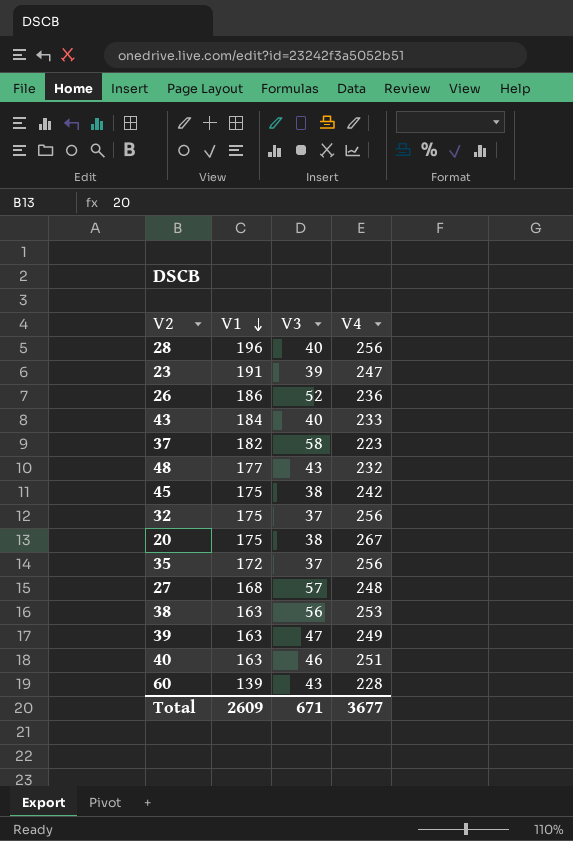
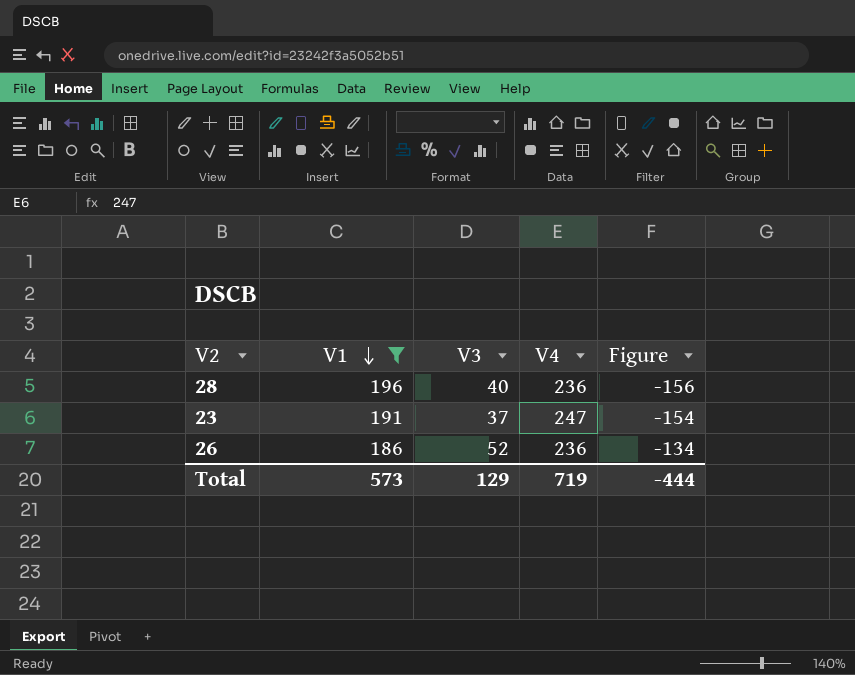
filter: none -> V1 >= 186
column Figure | formula: none -> [V3] - [V1]
28 | V4: 256 -> 236
23 | V3: 39 -> 37
Total | V1: 2609 -> 573
Total | V3: 671 -> 129
Total | V4: 3677 -> 719

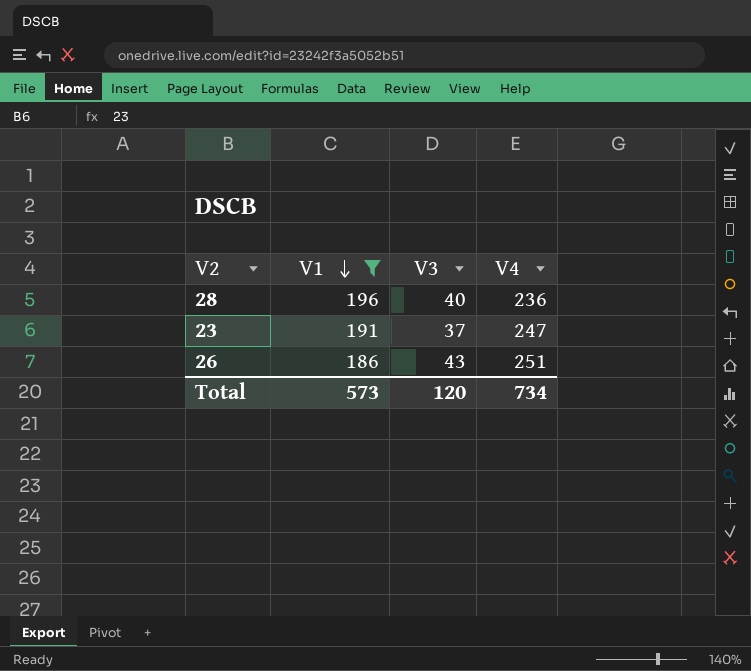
column Figure | formula: [V3] - [V1] -> none
26 | V3: 52 -> 43
26 | V4: 236 -> 251
Total | V3: 129 -> 120
Total | V4: 719 -> 734

